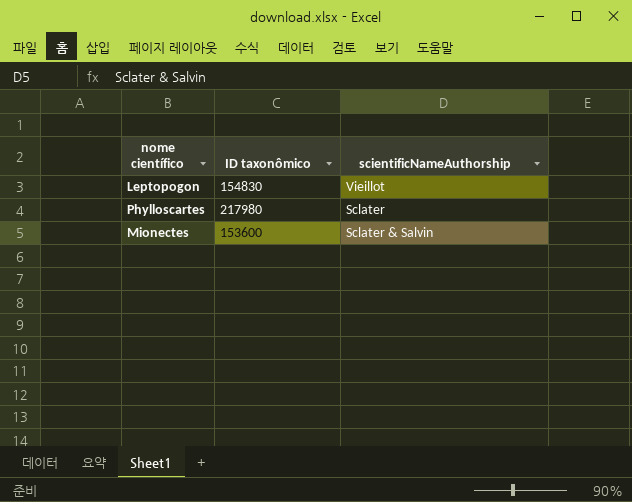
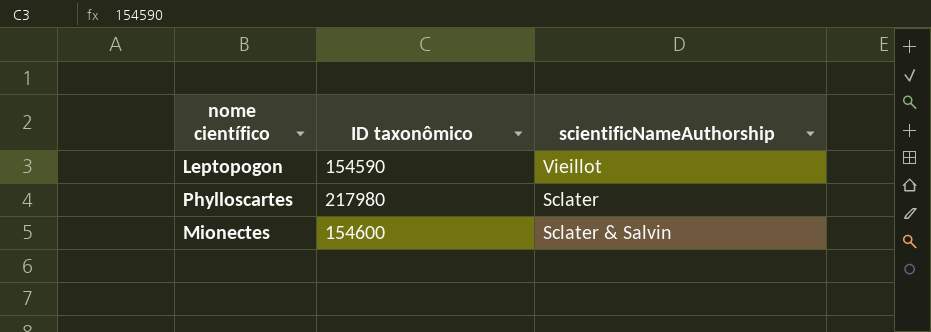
Leptopogon | ID taxonômico: 154830 -> 154590
Mionectes | ID taxonômico: 153600 -> 154600

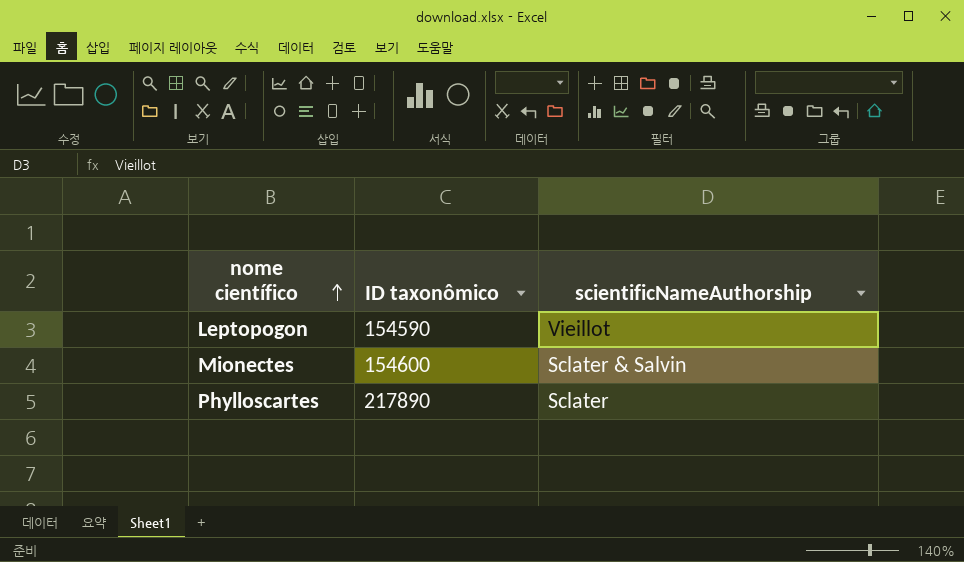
row order: none -> nome científico ascending
Phylloscartes | ID taxonômico: 217980 -> 217890

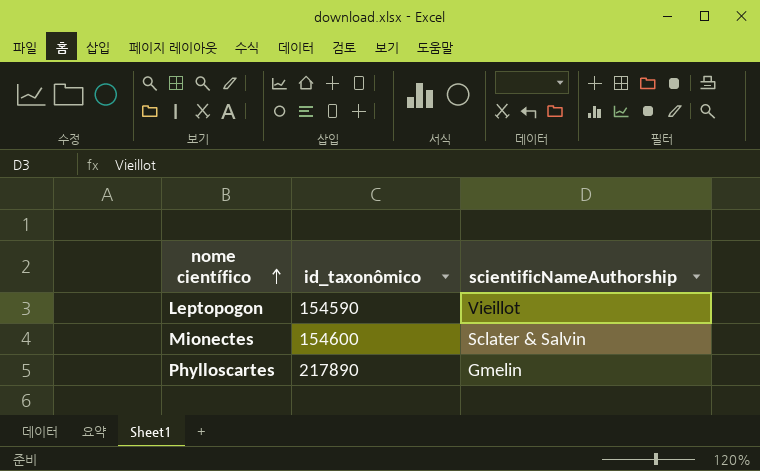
column name: ID taxonômico -> id_taxonômico
Phylloscartes | scientificNameAuthorship: Sclater -> Gmelin

